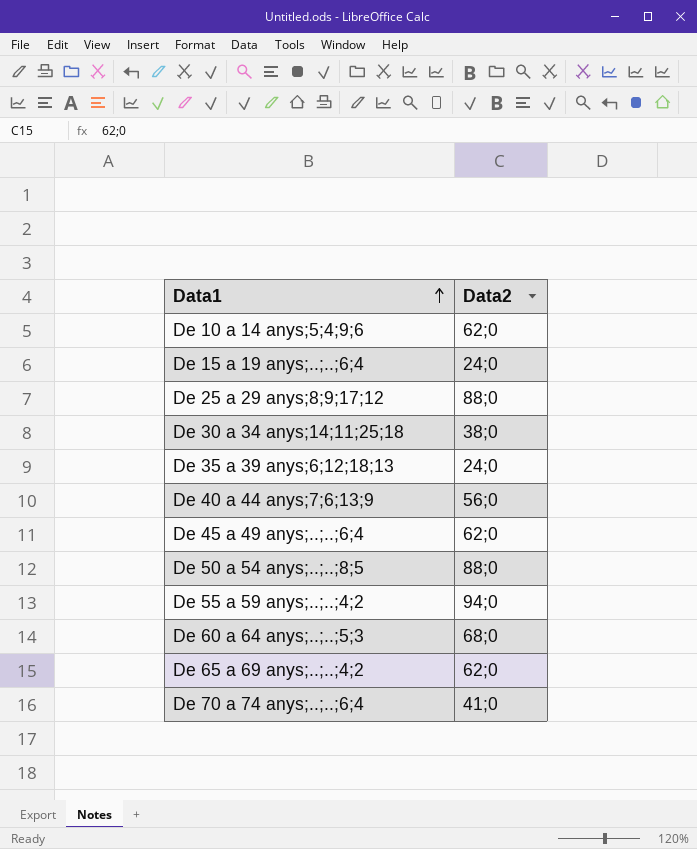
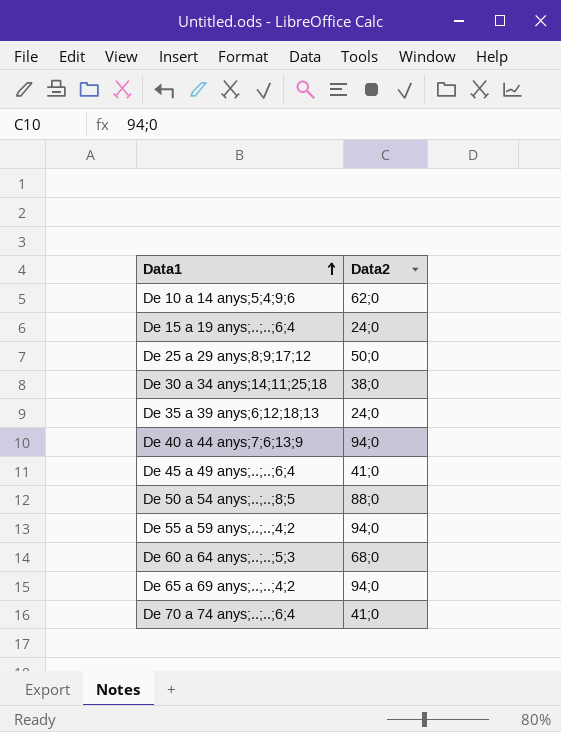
De 25 a 29 anys;8;9;17;12 | Data2: 88;0 -> 50;0
De 40 a 44 anys;7;6;13;9 | Data2: 56;0 -> 94;0
De 45 a 49 anys;..;..;6;4 | Data2: 62;0 -> 41;0
De 65 a 69 anys;..;..;4;2 | Data2: 62;0 -> 94;0

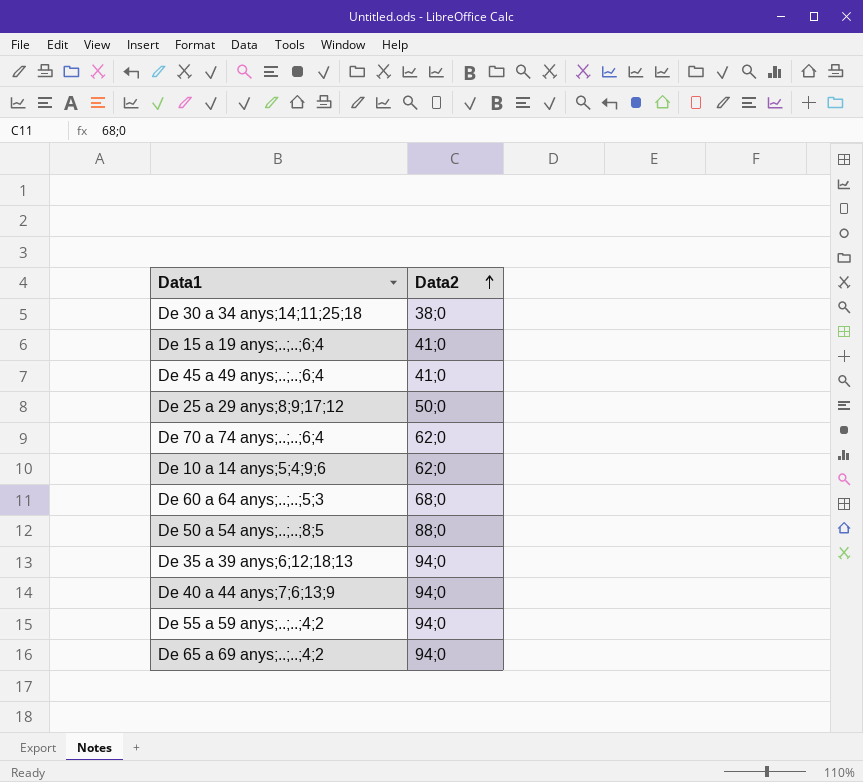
row order: Data1 ascending -> Data2 ascending
De 15 a 19 anys;..;..;6;4 | Data2: 24;0 -> 41;0
De 70 a 74 anys;..;..;6;4 | Data2: 41;0 -> 62;0
De 35 a 39 anys;6;12;18;13 | Data2: 24;0 -> 94;0

